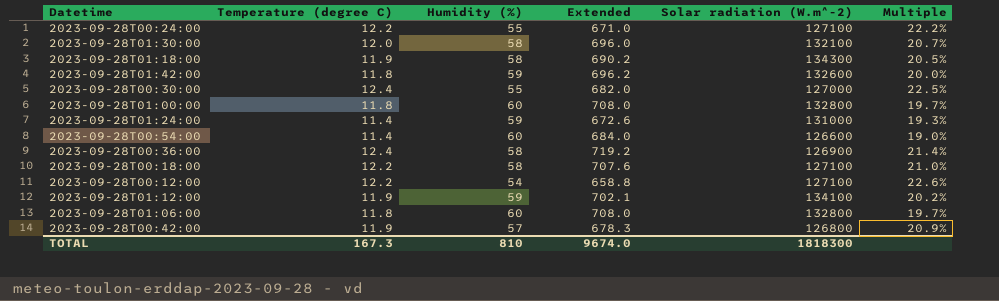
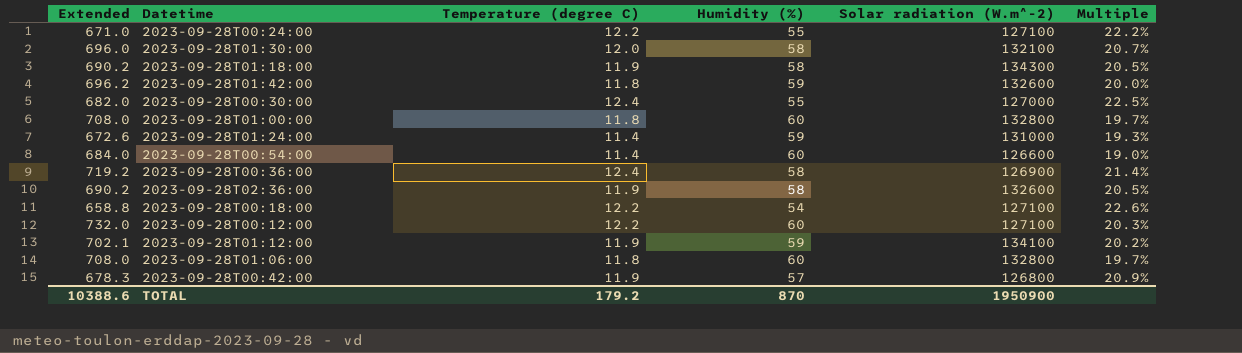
column Extended | position: 4 -> 1
row 2023-09-28T02:36:00: none -> 690.2 | 11.9 | 58 | 132600 | 20.5%
2023-09-28T00:18:00 | Extended: 707.6 -> 658.8
2023-09-28T00:18:00 | Humidity (%): 58 -> 54
2023-09-28T00:18:00 | Multiple: 21.0% -> 22.6%
2023-09-28T00:12:00 | Extended: 658.8 -> 732.0
2023-09-28T00:12:00 | Humidity (%): 54 -> 60
2023-09-28T00:12:00 | Multiple: 22.6% -> 20.3%
TOTAL | Extended: 9674.0 -> 10388.6
TOTAL | Temperature (degree C): 167.3 -> 179.2
TOTAL | Humidity (%): 810 -> 870
TOTAL | Solar radiation (W.m^-2): 1818300 -> 1950900

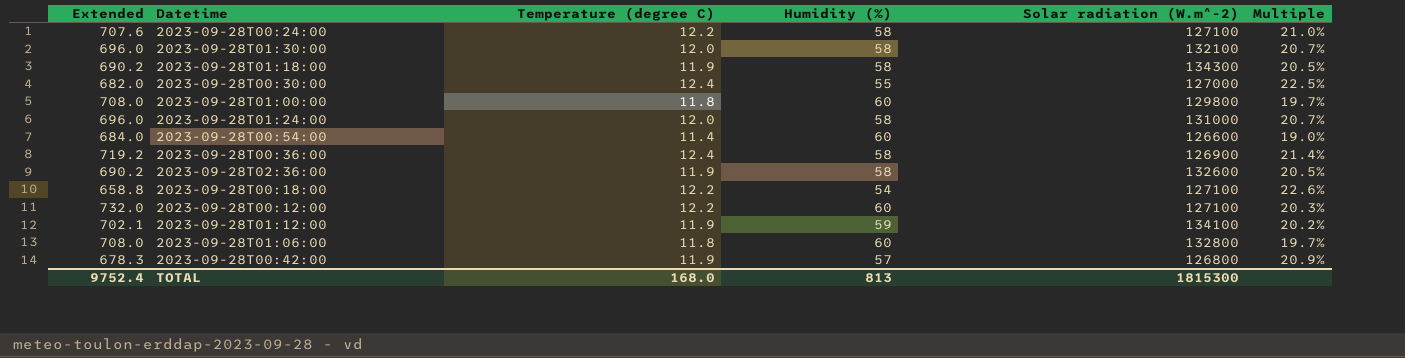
row 2023-09-28T01:42:00: 696.2 | 11.8 | 59 | 132600 | 20.0% -> none
2023-09-28T00:24:00 | Extended: 671.0 -> 707.6
2023-09-28T00:24:00 | Humidity (%): 55 -> 58
2023-09-28T00:24:00 | Multiple: 22.2% -> 21.0%
2023-09-28T01:00:00 | Solar radiation (W.m^-2): 132800 -> 129800
2023-09-28T01:24:00 | Extended: 672.6 -> 696.0
2023-09-28T01:24:00 | Temperature (degree C): 11.4 -> 12.0
2023-09-28T01:24:00 | Humidity (%): 59 -> 58
2023-09-28T01:24:00 | Multiple: 19.3% -> 20.7%
TOTAL | Extended: 10388.6 -> 9752.4
TOTAL | Temperature (degree C): 179.2 -> 168.0
TOTAL | Humidity (%): 870 -> 813
TOTAL | Solar radiation (W.m^-2): 1950900 -> 1815300

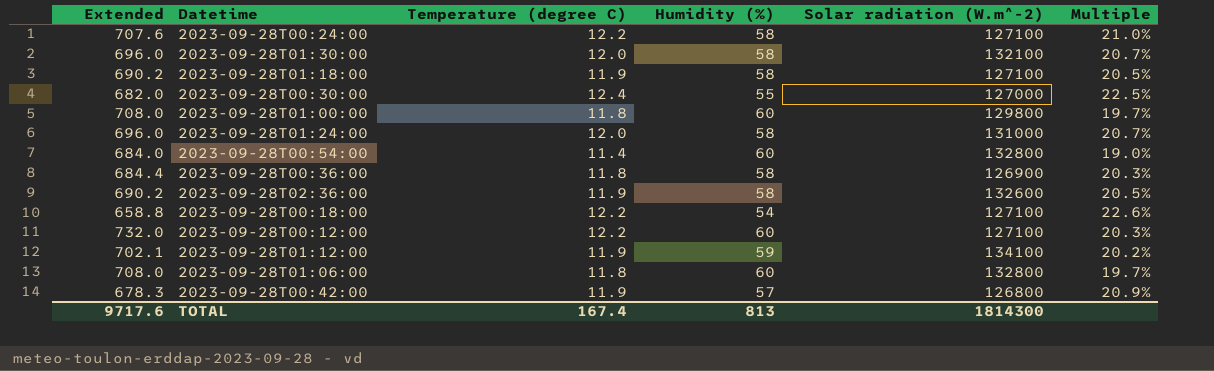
2023-09-28T01:18:00 | Solar radiation (W.m^-2): 134300 -> 127100
2023-09-28T00:54:00 | Solar radiation (W.m^-2): 126600 -> 132800
2023-09-28T00:36:00 | Extended: 719.2 -> 684.4
2023-09-28T00:36:00 | Temperature (degree C): 12.4 -> 11.8
2023-09-28T00:36:00 | Multiple: 21.4% -> 20.3%
TOTAL | Extended: 9752.4 -> 9717.6
TOTAL | Temperature (degree C): 168.0 -> 167.4
TOTAL | Solar radiation (W.m^-2): 1815300 -> 1814300

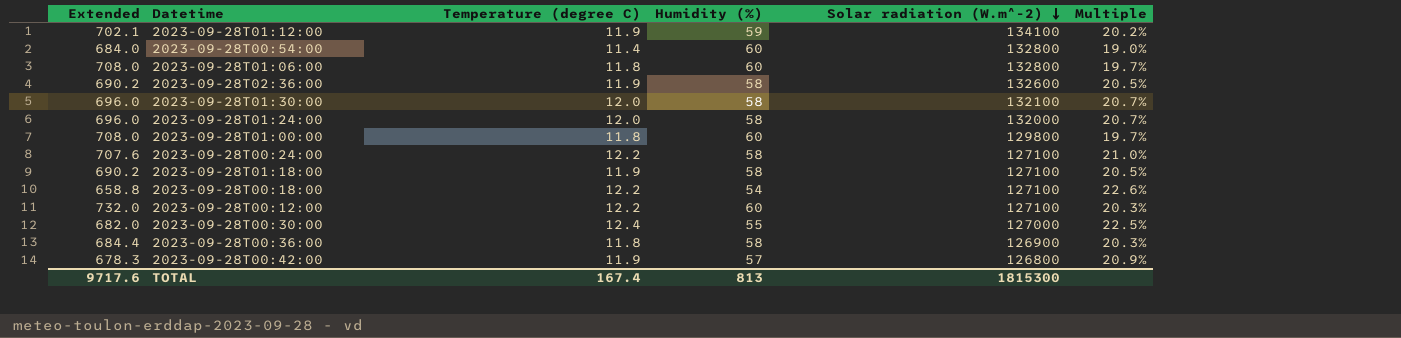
row order: none -> Solar radiation (W.m^-2) descending
2023-09-28T01:24:00 | Solar radiation (W.m^-2): 131000 -> 132000
TOTAL | Solar radiation (W.m^-2): 1814300 -> 1815300

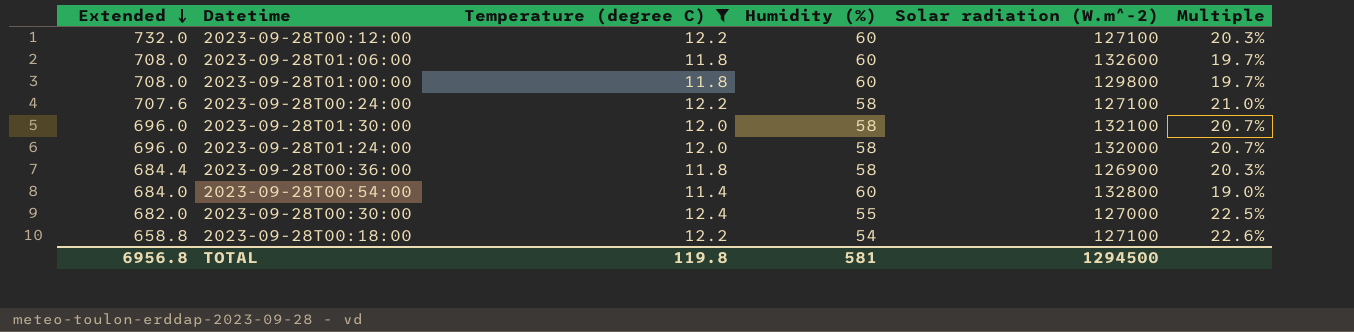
filter: none -> Temperature (degree C) != 11.9
row order: Solar radiation (W.m^-2) descending -> Extended descending
2023-09-28T01:06:00 | Solar radiation (W.m^-2): 132800 -> 132600
TOTAL | Extended: 9717.6 -> 6956.8
TOTAL | Temperature (degree C): 167.4 -> 119.8
TOTAL | Humidity (%): 813 -> 581
TOTAL | Solar radiation (W.m^-2): 1815300 -> 1294500

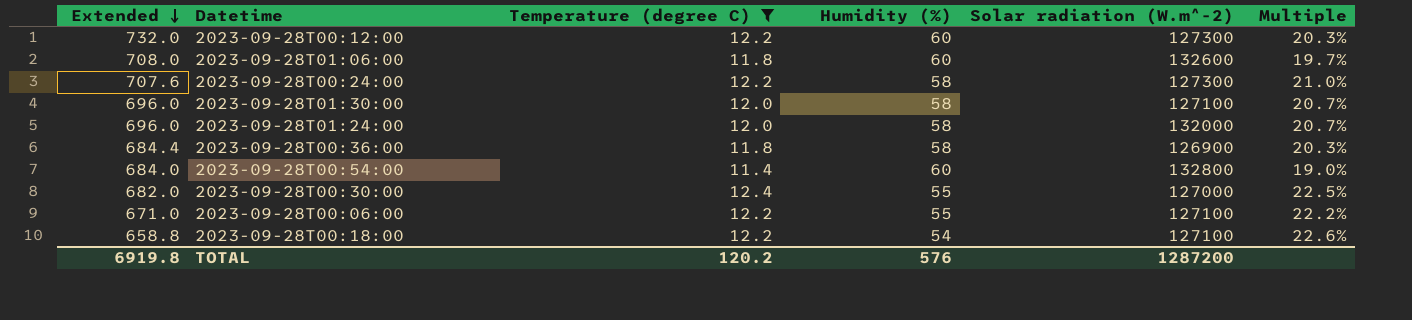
row 2023-09-28T01:00:00: 708.0 | 11.8 | 60 | 129800 | 19.7% -> none
2023-09-28T00:12:00 | Solar radiation (W.m^-2): 127100 -> 127300
2023-09-28T00:24:00 | Solar radiation (W.m^-2): 127100 -> 127300
2023-09-28T01:30:00 | Solar radiation (W.m^-2): 132100 -> 127100
row 2023-09-28T00:06:00: none -> 671.0 | 12.2 | 55 | 127100 | 22.2%
TOTAL | Extended: 6956.8 -> 6919.8
TOTAL | Temperature (degree C): 119.8 -> 120.2
TOTAL | Humidity (%): 581 -> 576
TOTAL | Solar radiation (W.m^-2): 1294500 -> 1287200

